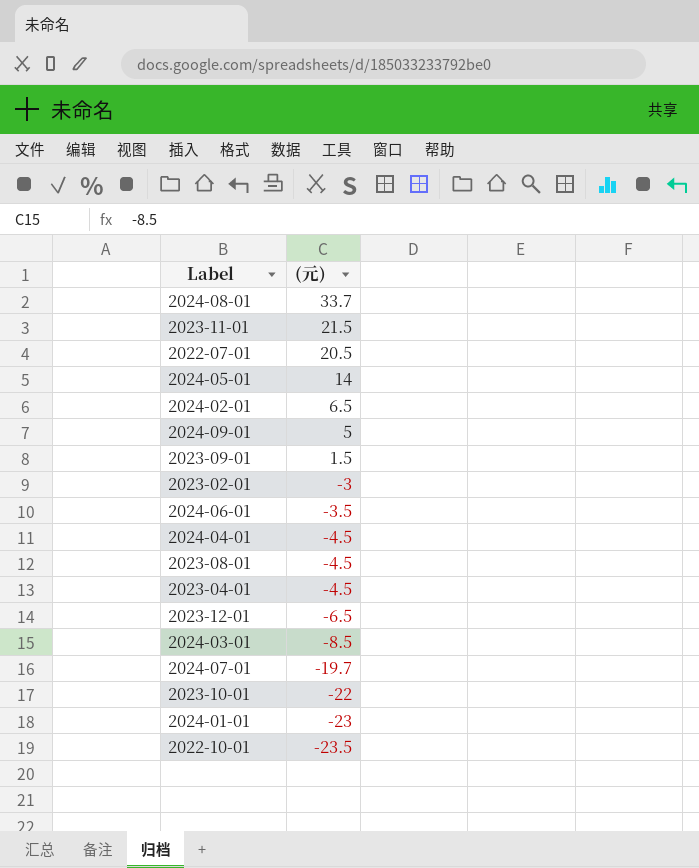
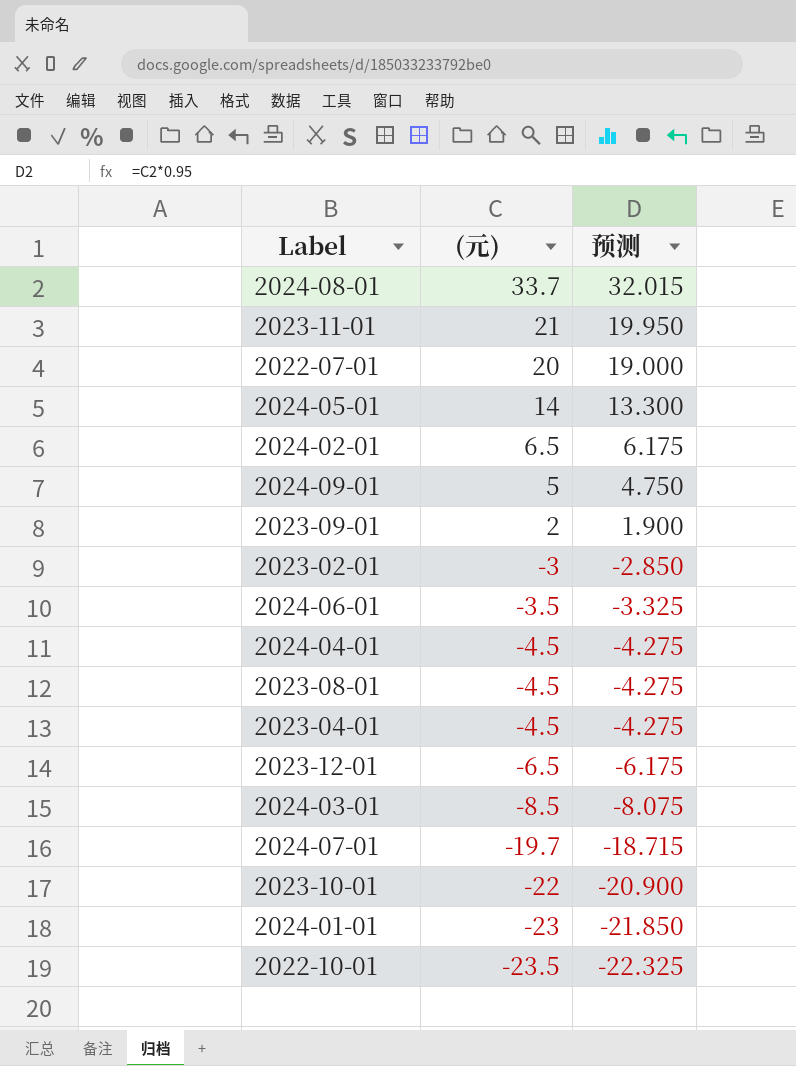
column 预测 | formula: none -> [(元)] * 0.95
2023-11-01 | (元): 21.5 -> 21
2022-07-01 | (元): 20.5 -> 20
2023-09-01 | (元): 1.5 -> 2

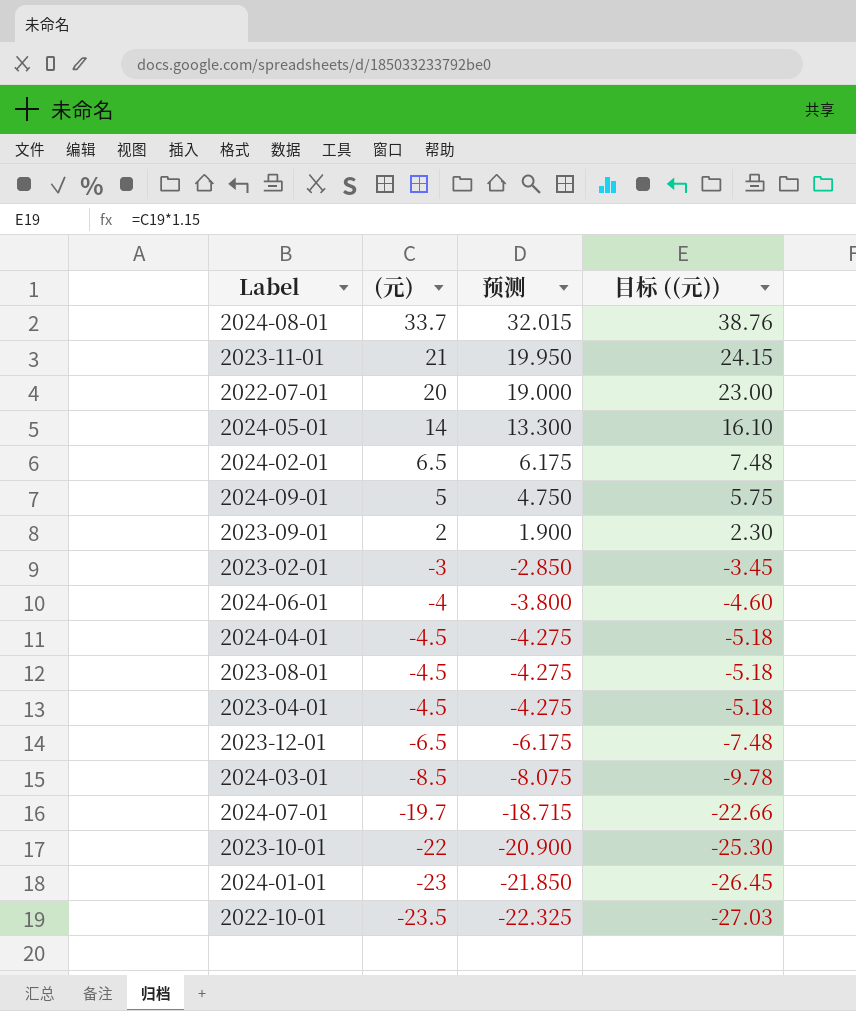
column 目标 ((元)) | formula: none -> [(元)] * 1.15
2024-06-01 | (元): -3.5 -> -4
2024-06-01 | 预测: -3.325 -> -3.800

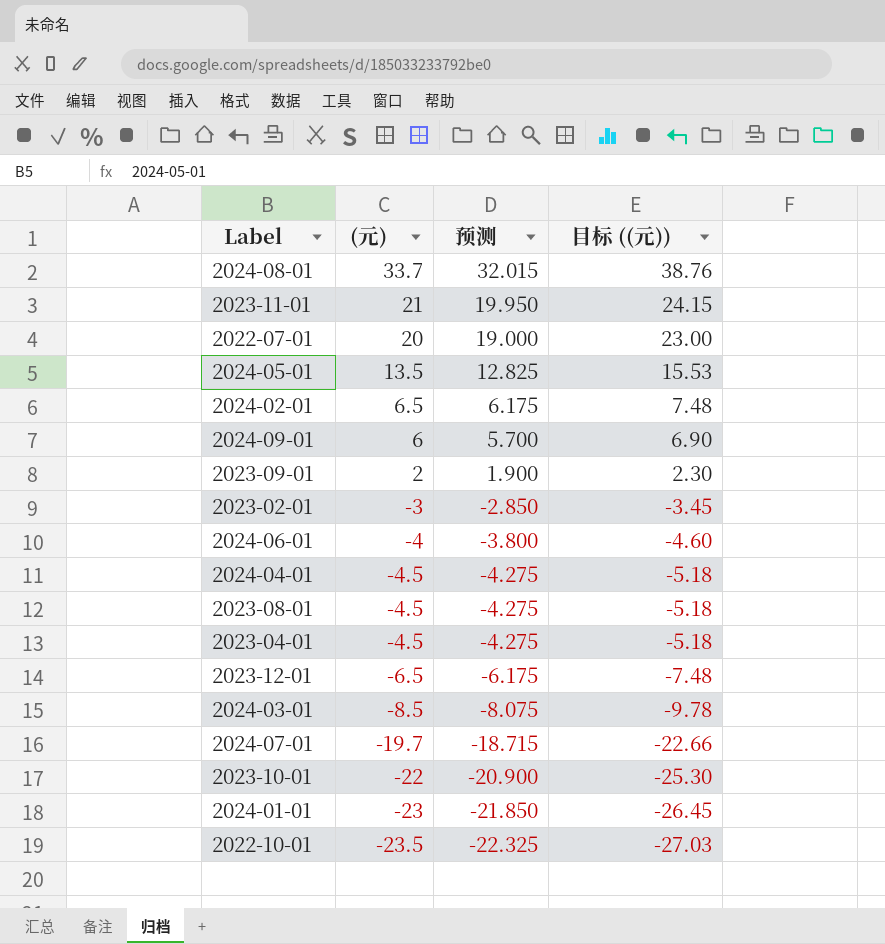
2024-05-01 | (元): 14 -> 13.5
2024-05-01 | 预测: 13.300 -> 12.825
2024-05-01 | 目标 ((元)): 16.10 -> 15.53
2024-09-01 | (元): 5 -> 6
2024-09-01 | 预测: 4.750 -> 5.700
2024-09-01 | 目标 ((元)): 5.75 -> 6.90

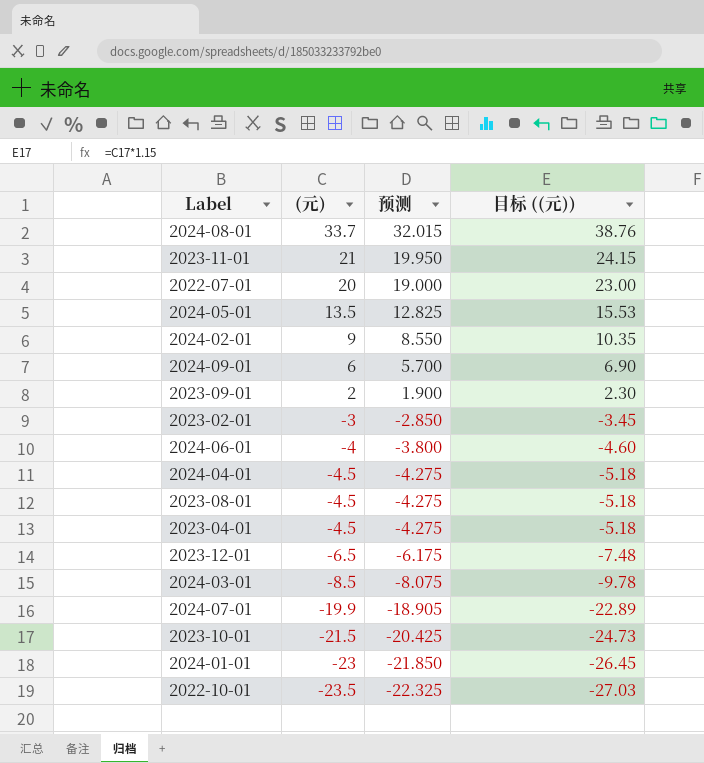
2024-02-01 | (元): 6.5 -> 9
2024-02-01 | 预测: 6.175 -> 8.550
2024-02-01 | 目标 ((元)): 7.48 -> 10.35
2024-07-01 | (元): -19.7 -> -19.9
2024-07-01 | 预测: -18.715 -> -18.905
2024-07-01 | 目标 ((元)): -22.66 -> -22.89
2023-10-01 | (元): -22 -> -21.5
2023-10-01 | 预测: -20.900 -> -20.425
2023-10-01 | 目标 ((元)): -25.30 -> -24.73

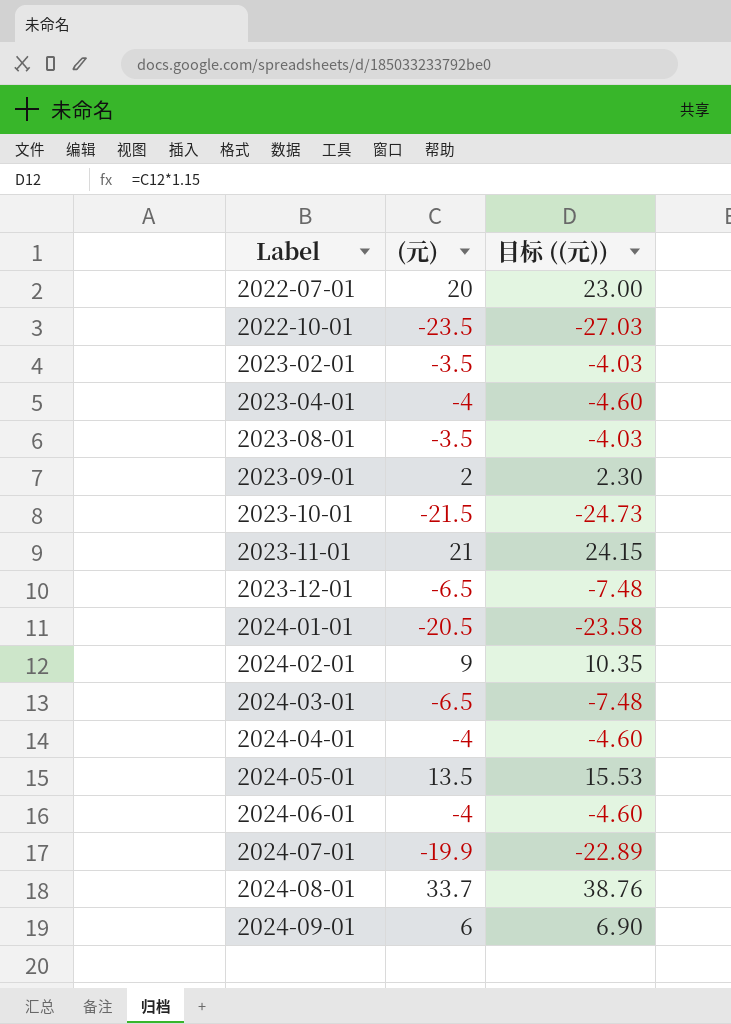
row order: (元) descending -> Label ascending
column 预测 | formula: [(元)] * 0.95 -> none
2023-02-01 | (元): -3 -> -3.5
2023-02-01 | 目标 ((元)): -3.45 -> -4.03
2023-04-01 | (元): -4.5 -> -4
2023-04-01 | 目标 ((元)): -5.18 -> -4.60
2023-08-01 | (元): -4.5 -> -3.5
2023-08-01 | 目标 ((元)): -5.18 -> -4.03
2024-01-01 | (元): -23 -> -20.5
2024-01-01 | 目标 ((元)): -26.45 -> -23.58
2024-03-01 | (元): -8.5 -> -6.5
2024-03-01 | 目标 ((元)): -9.78 -> -7.48
2024-04-01 | (元): -4.5 -> -4
2024-04-01 | 目标 ((元)): -5.18 -> -4.60

